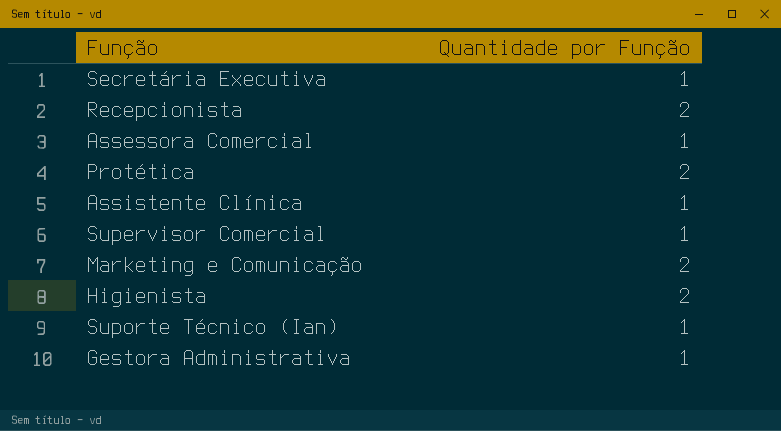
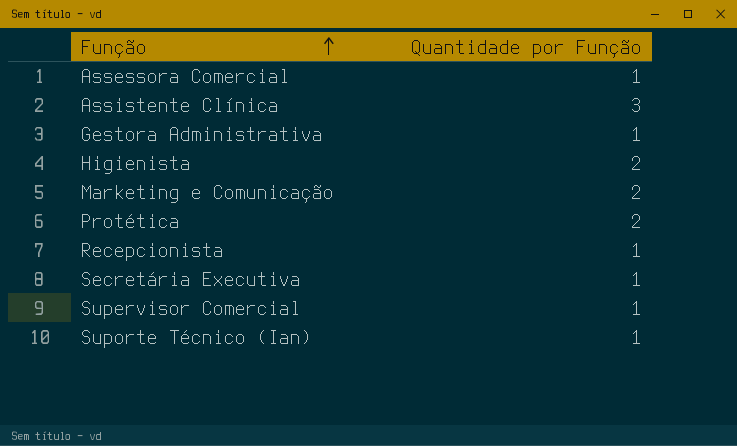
row order: none -> Função ascending
Assistente Clínica | Quantidade por Função: 1 -> 3
Recepcionista | Quantidade por Função: 2 -> 1

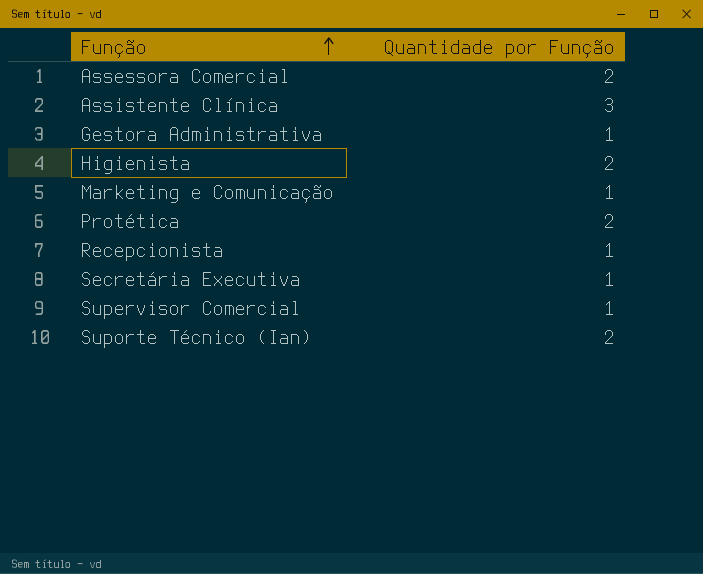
Assessora Comercial | Quantidade por Função: 1 -> 2
Marketing e Comunicação | Quantidade por Função: 2 -> 1
Suporte Técnico (Ian) | Quantidade por Função: 1 -> 2

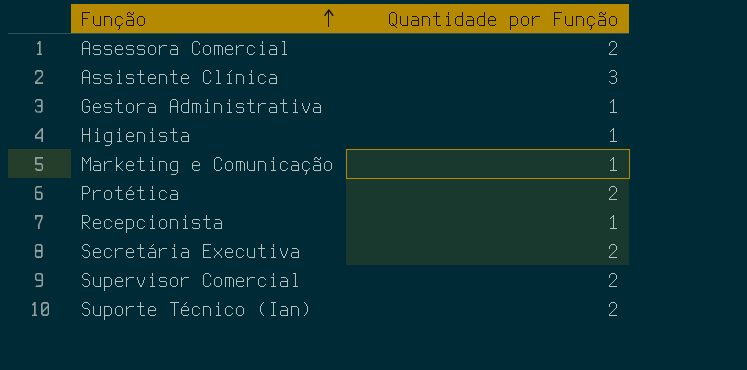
Higienista | Quantidade por Função: 2 -> 1
Secretária Executiva | Quantidade por Função: 1 -> 2
Supervisor Comercial | Quantidade por Função: 1 -> 2

